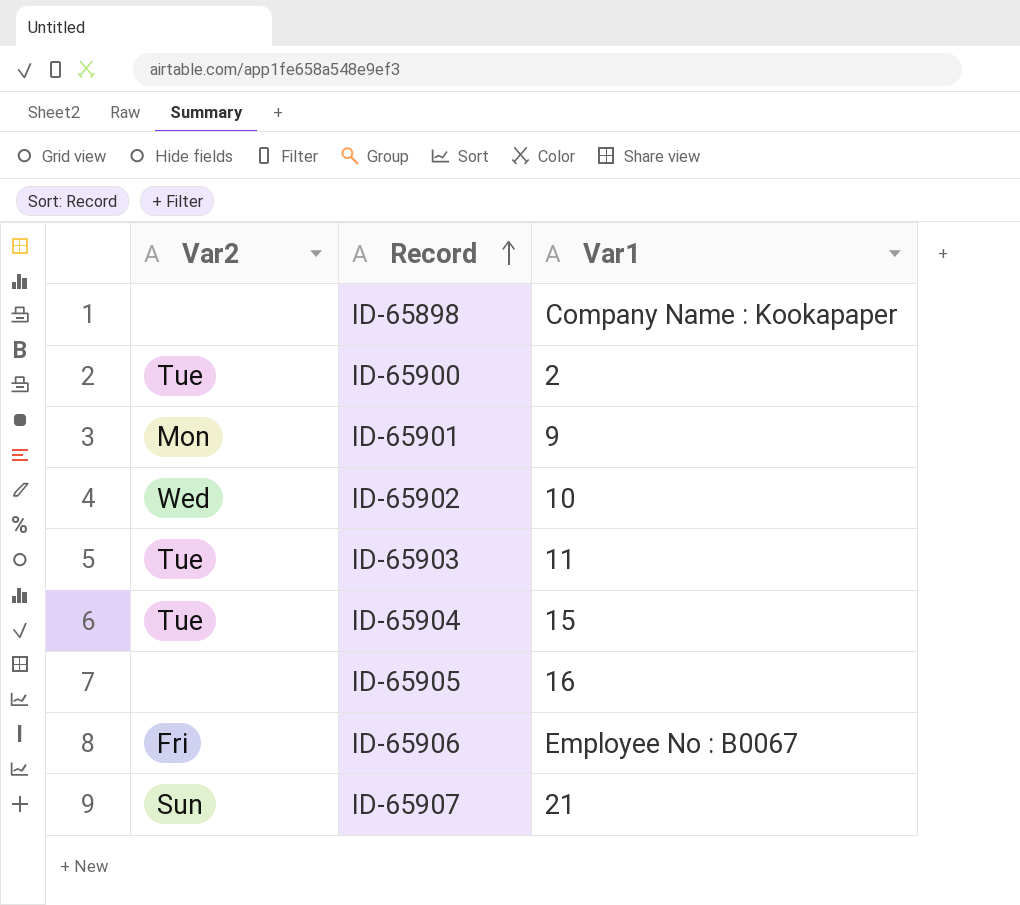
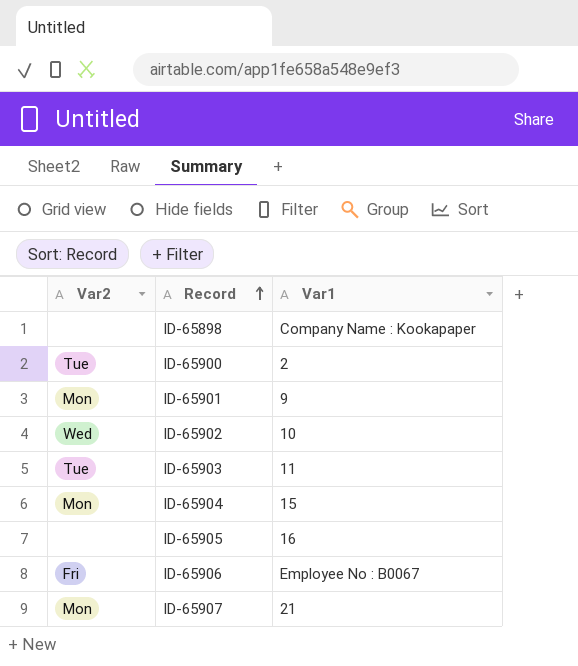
ID-65904 | Var2: Tue -> Mon
ID-65907 | Var2: Sun -> Mon

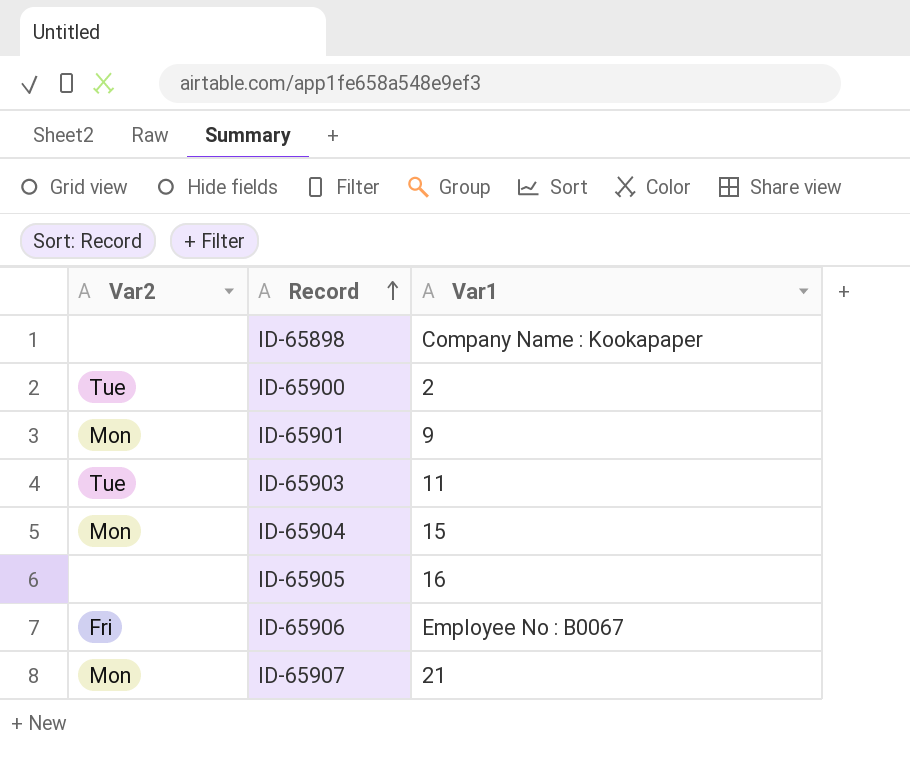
row ID-65902: Wed | 10 -> none

